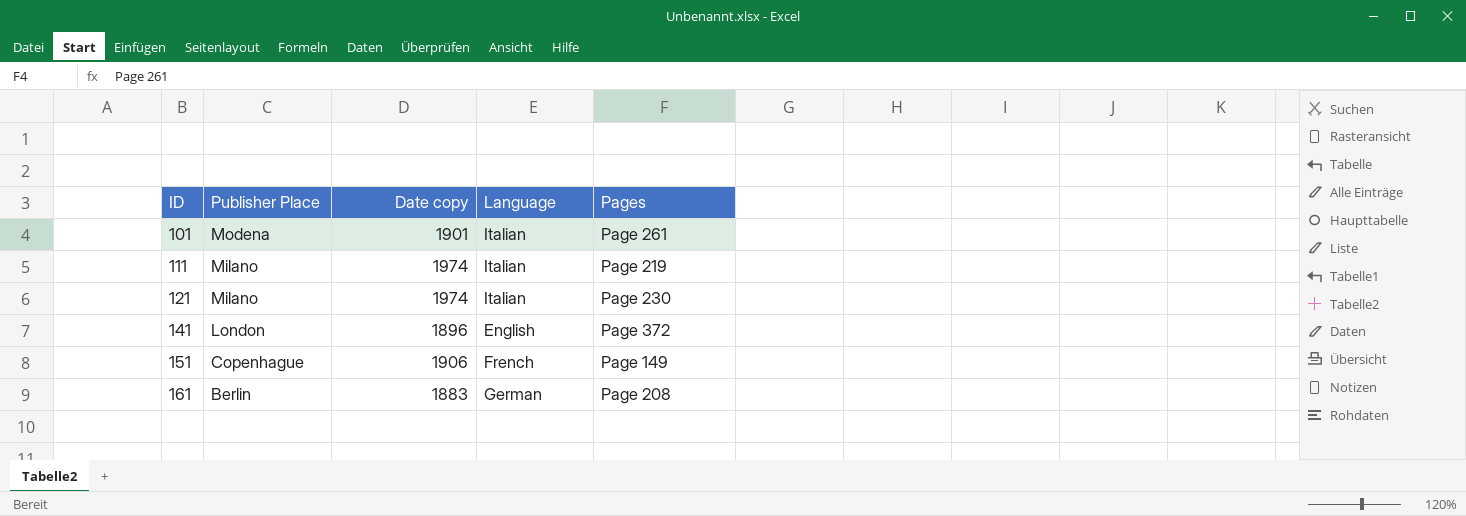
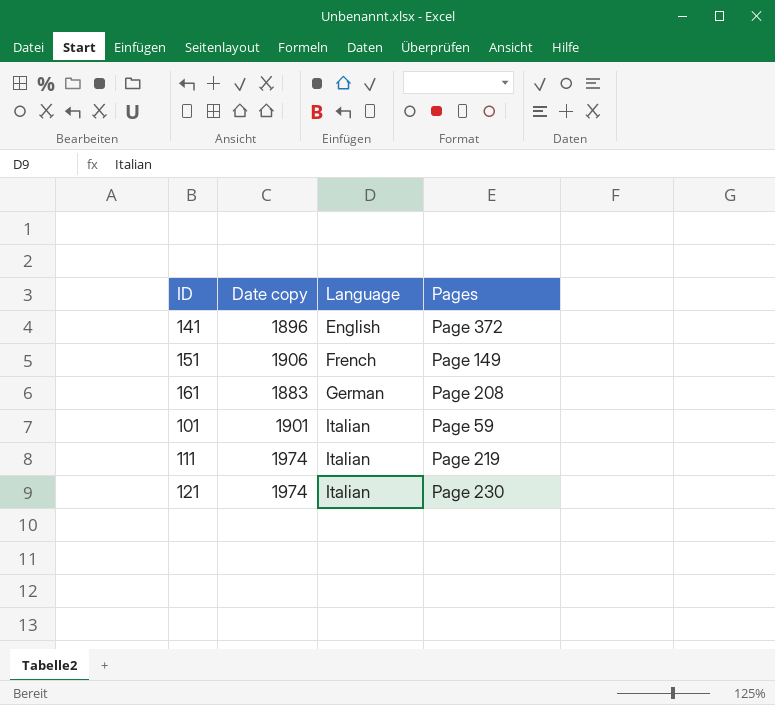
row order: ID ascending -> Language ascending
column Publisher Place | position: 2 -> none
101 | Pages: Page 261 -> Page 59

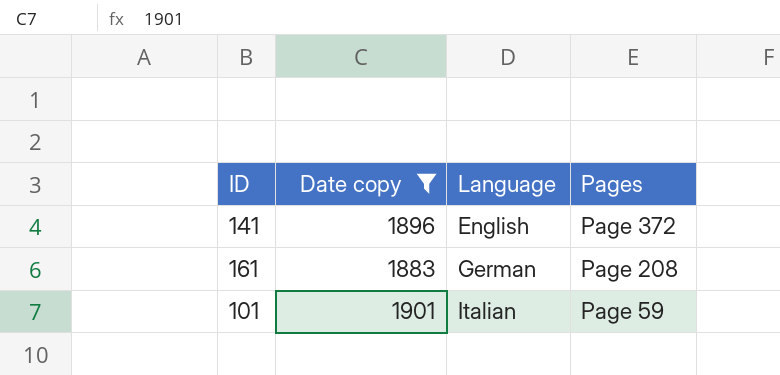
filter: none -> Date copy <= 1901

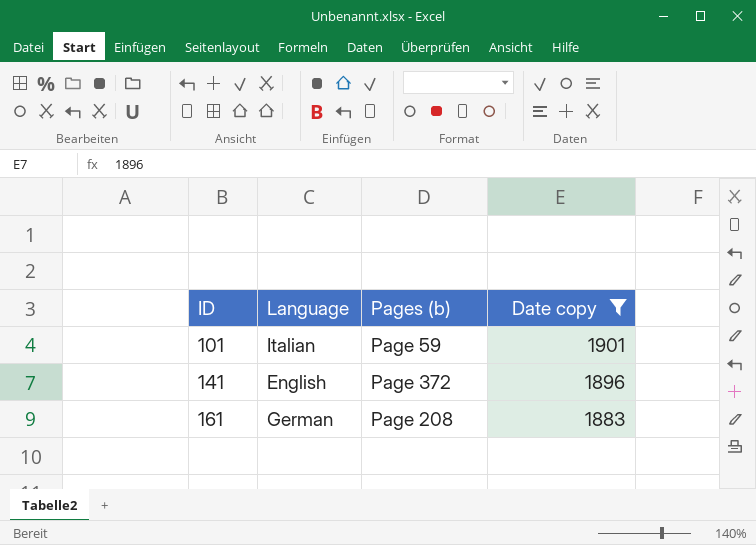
row order: Language ascending -> ID ascending
column name: Pages -> Pages (b)
column Date copy | position: 2 -> 4

